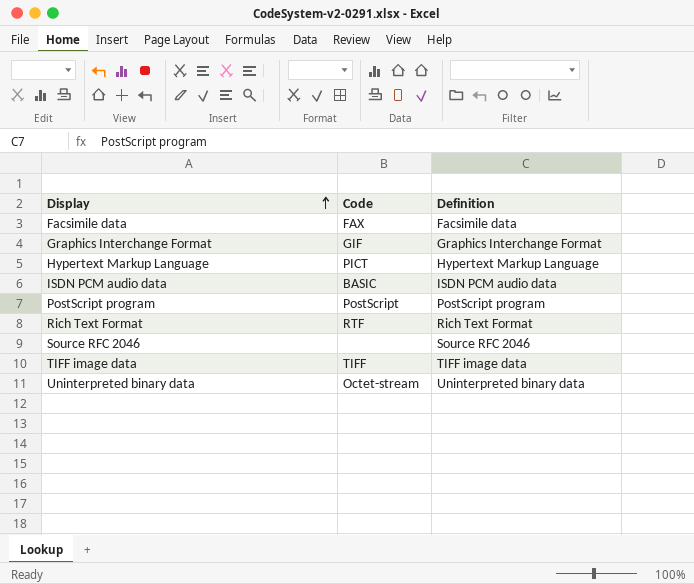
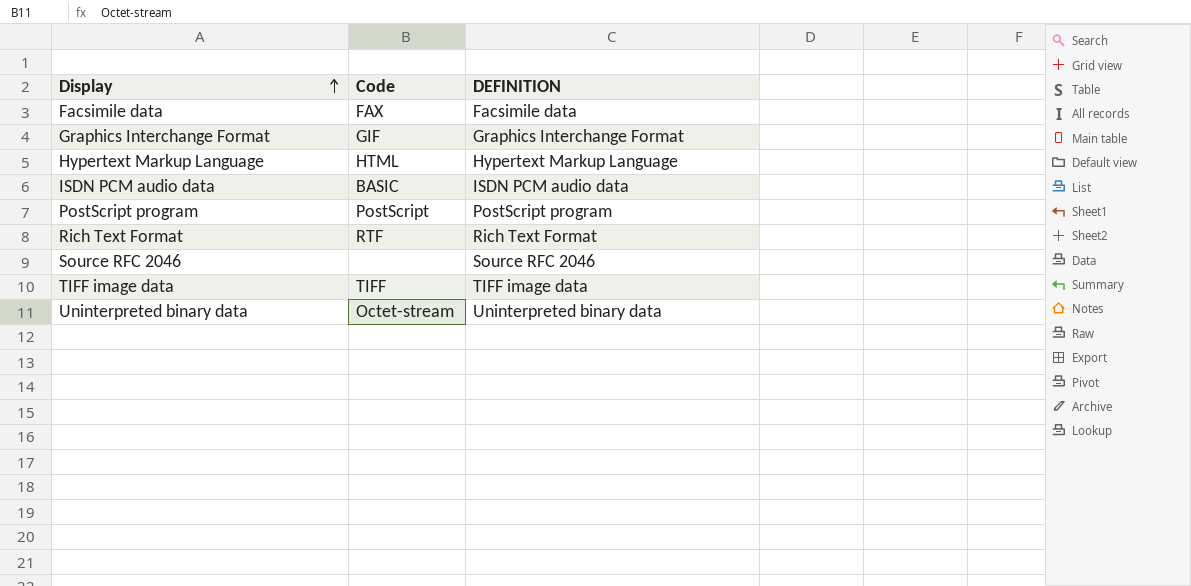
column name: Definition -> DEFINITION
Hypertext Markup Language | Code: PICT -> HTML

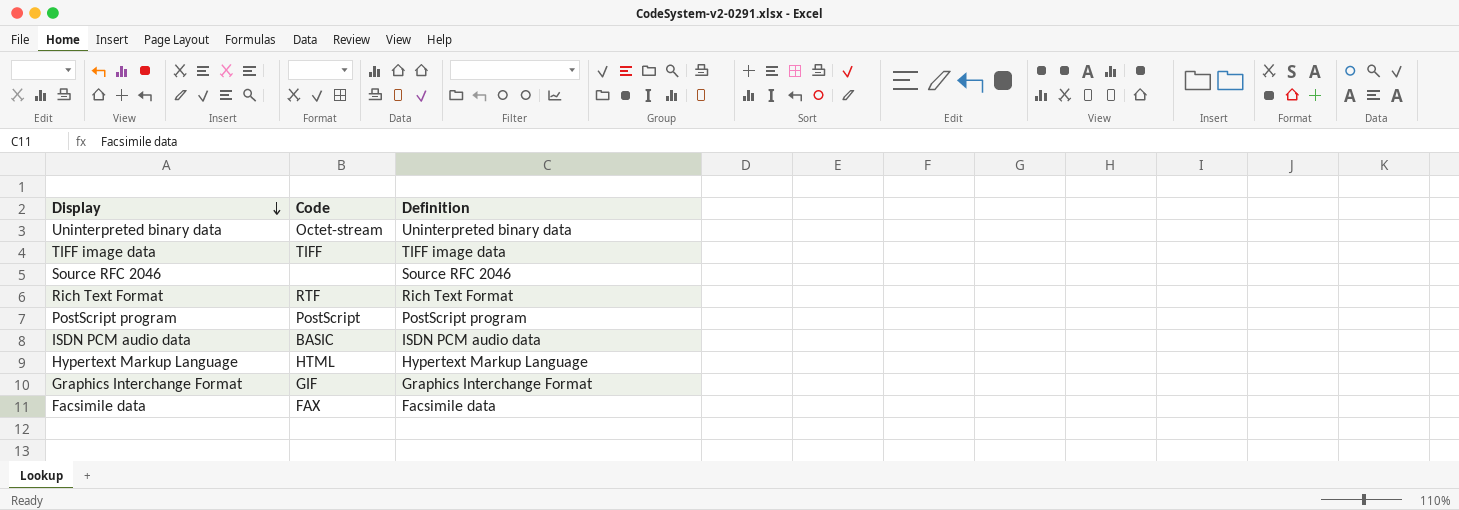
row order: Display ascending -> Display descending
column name: DEFINITION -> Definition

